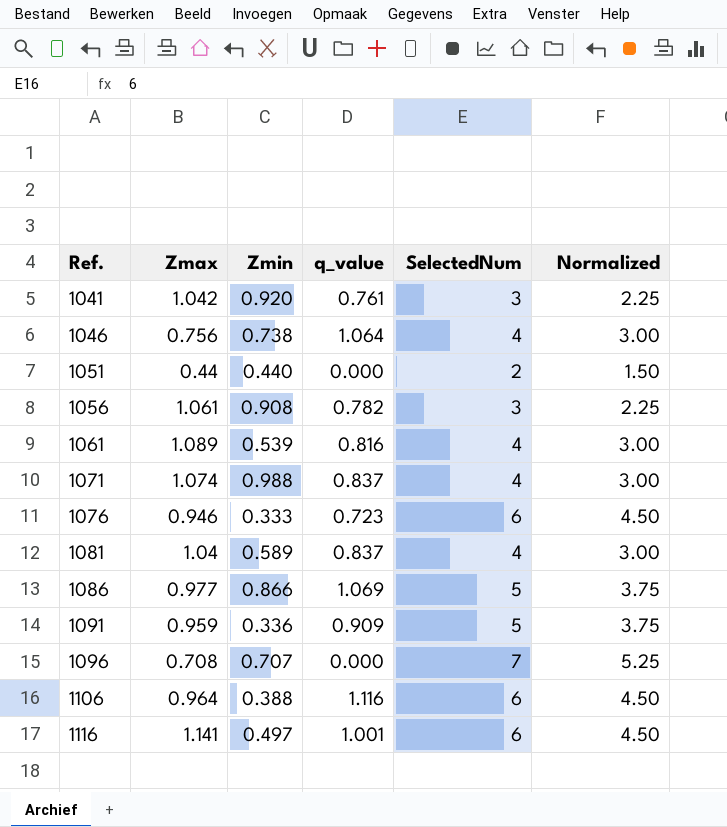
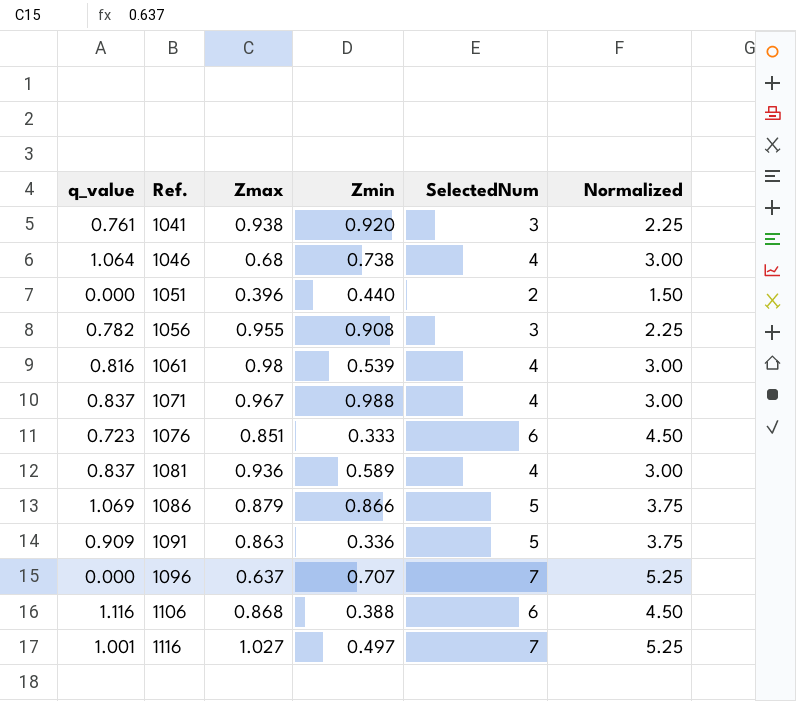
column q_value | position: 4 -> 1
1041 | Zmax: 1.042 -> 0.938
1046 | Zmax: 0.756 -> 0.68
1051 | Zmax: 0.44 -> 0.396
1056 | Zmax: 1.061 -> 0.955
1061 | Zmax: 1.089 -> 0.98
1071 | Zmax: 1.074 -> 0.967
1076 | Zmax: 0.946 -> 0.851
1081 | Zmax: 1.04 -> 0.936
1086 | Zmax: 0.977 -> 0.879
1091 | Zmax: 0.959 -> 0.863
1096 | Zmax: 0.708 -> 0.637
1106 | Zmax: 0.964 -> 0.868
1116 | Zmax: 1.141 -> 1.027
1116 | SelectedNum: 6 -> 7
1116 | Normalized: 4.50 -> 5.25

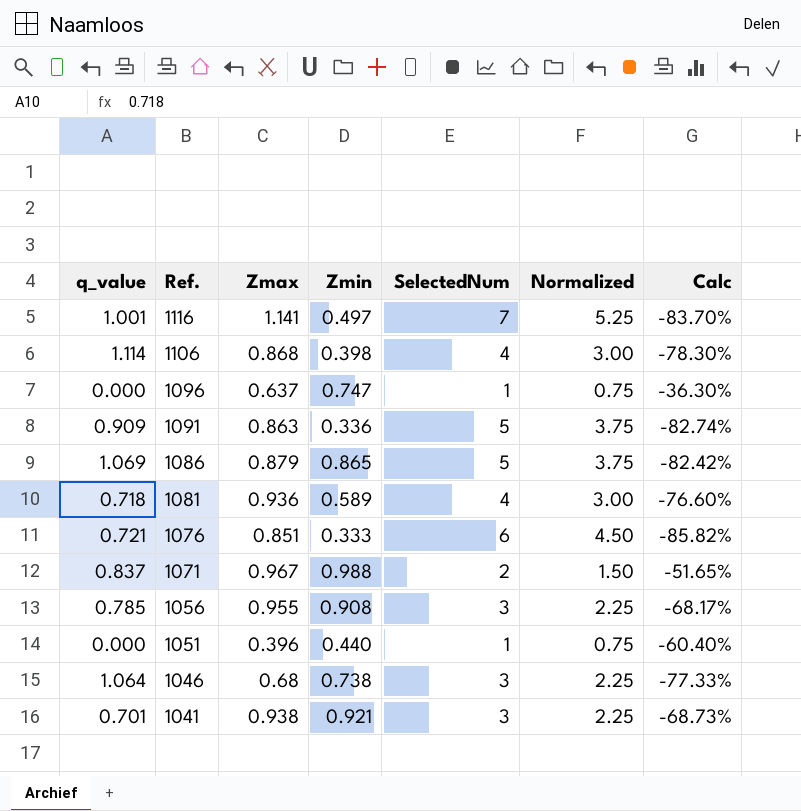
row order: Ref. ascending -> Ref. descending
column Calc | formula: none -> ([Zmax] - [SelectedNum]) / [SelectedNum]
row 1061: 0.816 | 0.98 | 0.539 | 4 | 3.00 -> none
1116 | Zmax: 1.027 -> 1.141
1106 | q_value: 1.116 -> 1.114
1106 | Zmin: 0.388 -> 0.398
1106 | SelectedNum: 6 -> 4
1106 | Normalized: 4.50 -> 3.00
1096 | Zmin: 0.707 -> 0.747
1096 | SelectedNum: 7 -> 1
1096 | Normalized: 5.25 -> 0.75
1086 | Zmin: 0.866 -> 0.865
1081 | q_value: 0.837 -> 0.718
1076 | q_value: 0.723 -> 0.721
1071 | SelectedNum: 4 -> 2
1071 | Normalized: 3.00 -> 1.50
1056 | q_value: 0.782 -> 0.785
1051 | SelectedNum: 2 -> 1
1051 | Normalized: 1.50 -> 0.75
1046 | SelectedNum: 4 -> 3
1046 | Normalized: 3.00 -> 2.25
1041 | q_value: 0.761 -> 0.701
1041 | Zmin: 0.920 -> 0.921

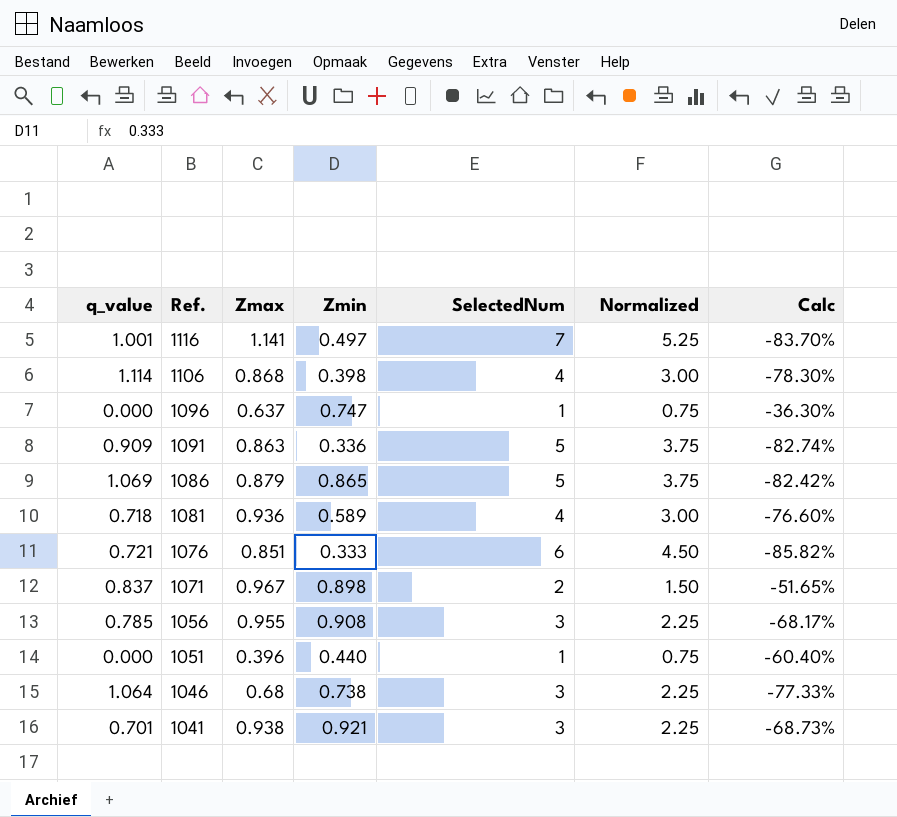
1071 | Zmin: 0.988 -> 0.898

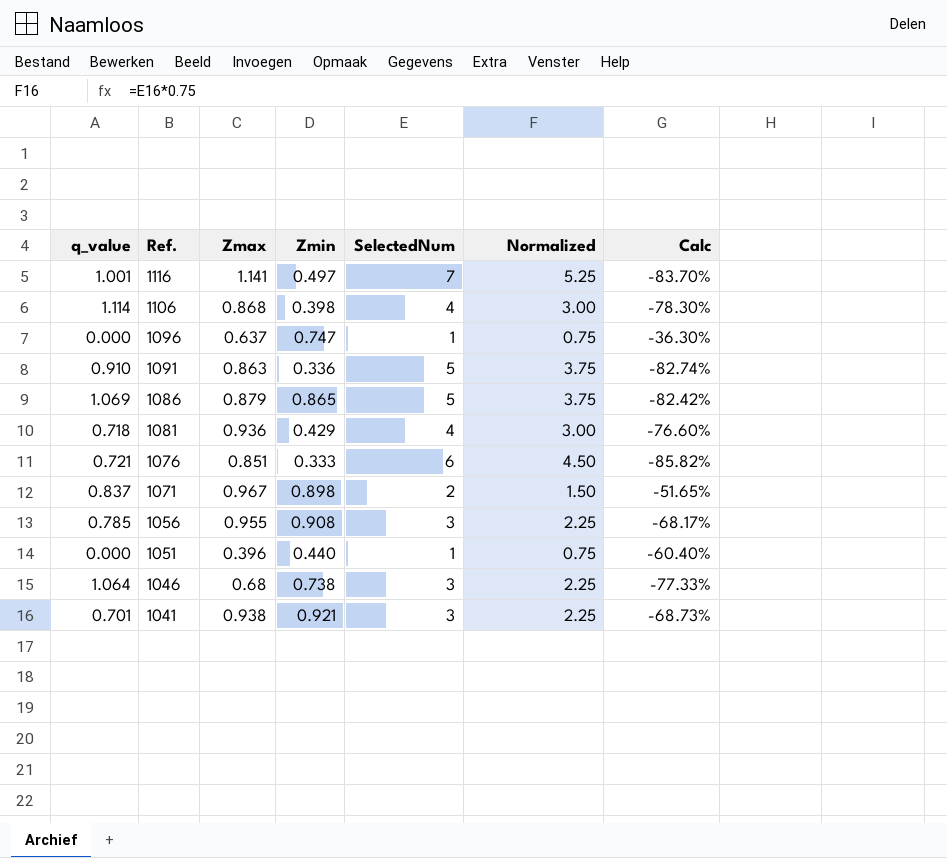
1091 | q_value: 0.909 -> 0.910
1081 | Zmin: 0.589 -> 0.429

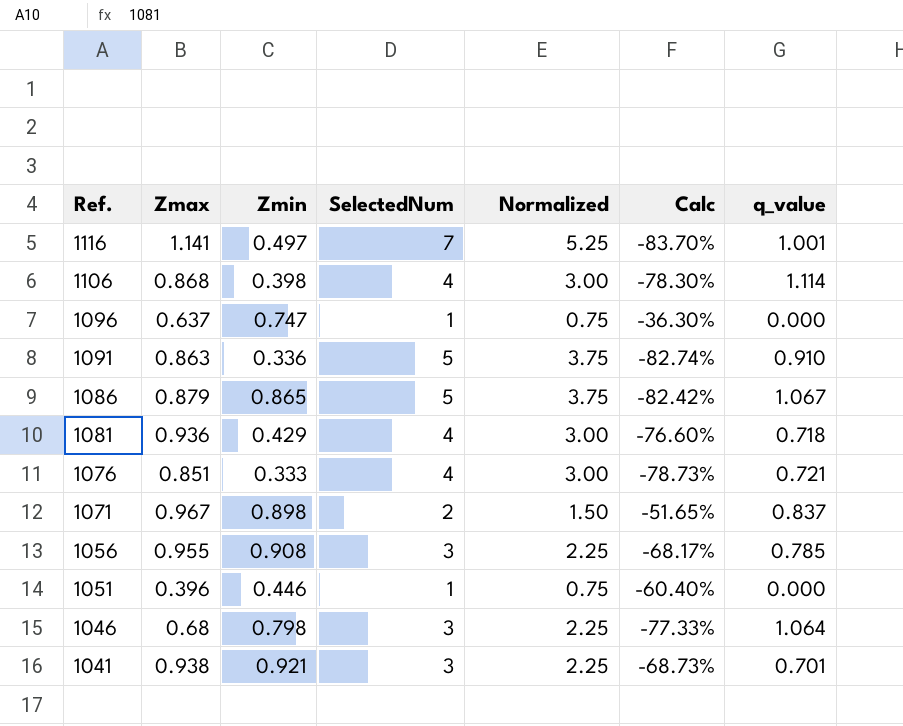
column q_value | position: 1 -> 7
1086 | q_value: 1.069 -> 1.067
1076 | SelectedNum: 6 -> 4
1076 | Normalized: 4.50 -> 3.00
1076 | Calc: -85.82% -> -78.73%
1051 | Zmin: 0.440 -> 0.446
1046 | Zmin: 0.738 -> 0.798

